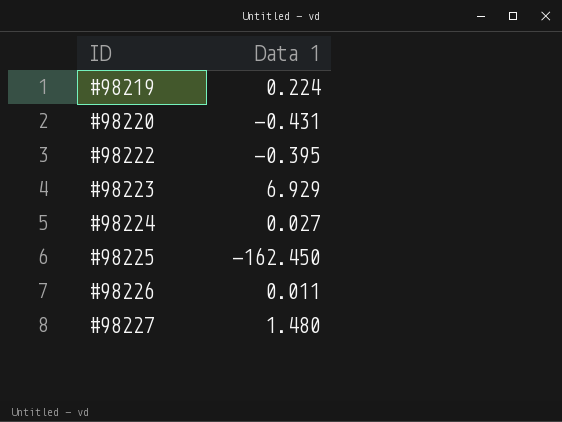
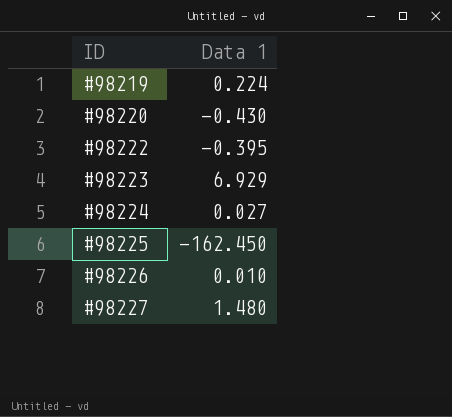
#98220 | Data 1: -0.431 -> -0.430
#98226 | Data 1: 0.011 -> 0.010

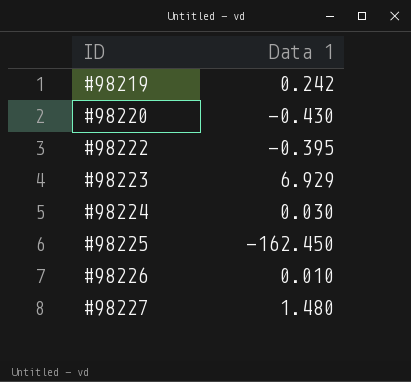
#98219 | Data 1: 0.224 -> 0.242
#98224 | Data 1: 0.027 -> 0.030

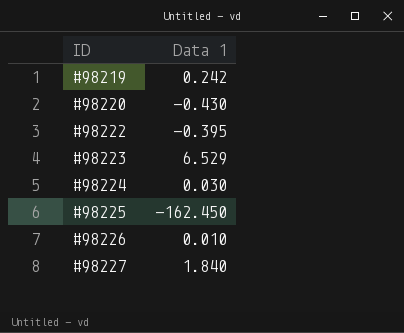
#98223 | Data 1: 6.929 -> 6.529
#98227 | Data 1: 1.480 -> 1.840

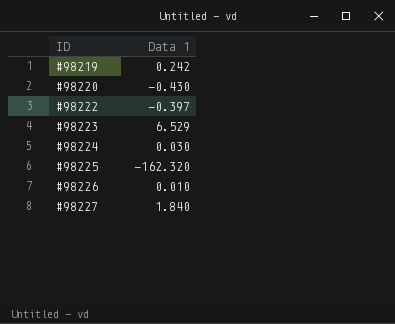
#98222 | Data 1: -0.395 -> -0.397
#98225 | Data 1: -162.450 -> -162.320

